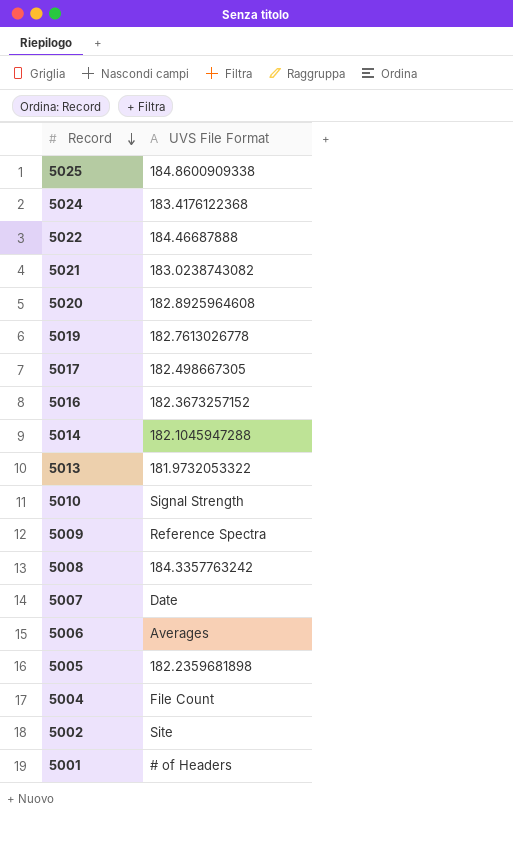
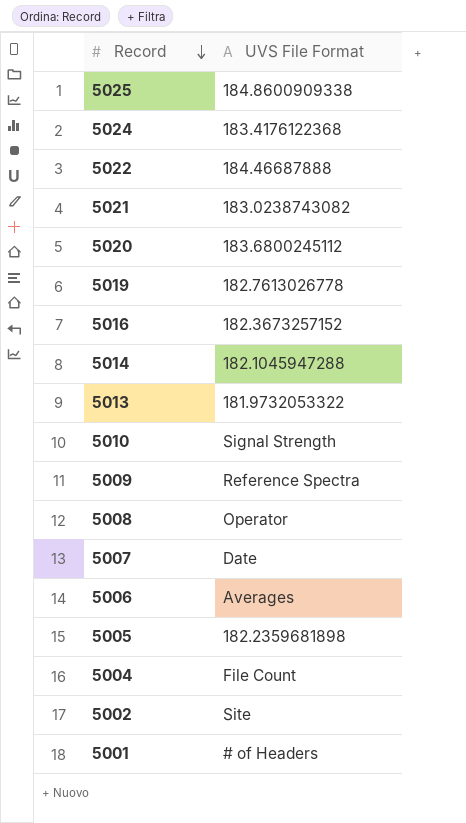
row 5017: 182.498667305 -> none
5020 | UVS File Format: 182.8925964608 -> 183.6800245112
5008 | UVS File Format: 184.3357763242 -> Operator

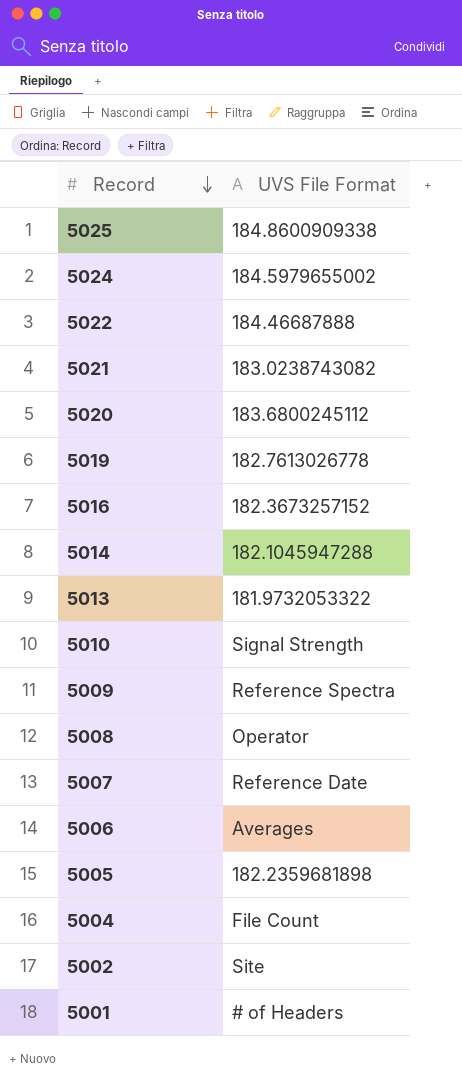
5024 | UVS File Format: 183.4176122368 -> 184.5979655002
5007 | UVS File Format: Date -> Reference Date

